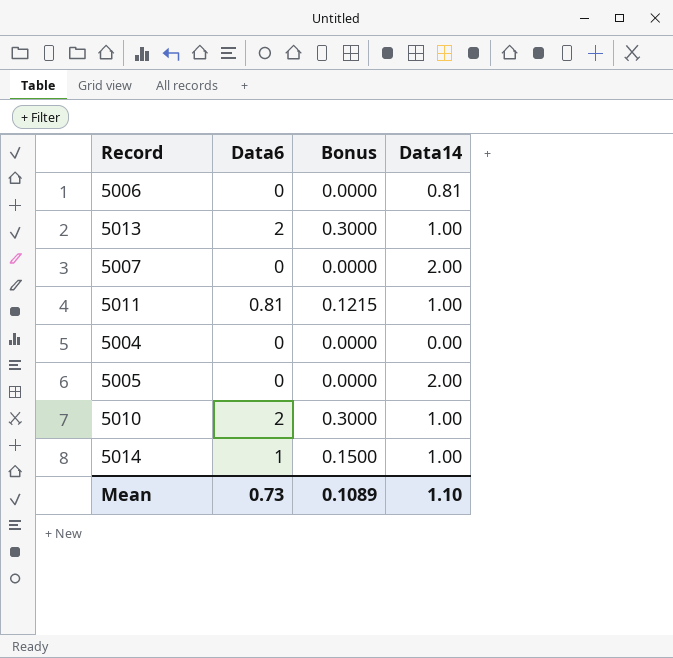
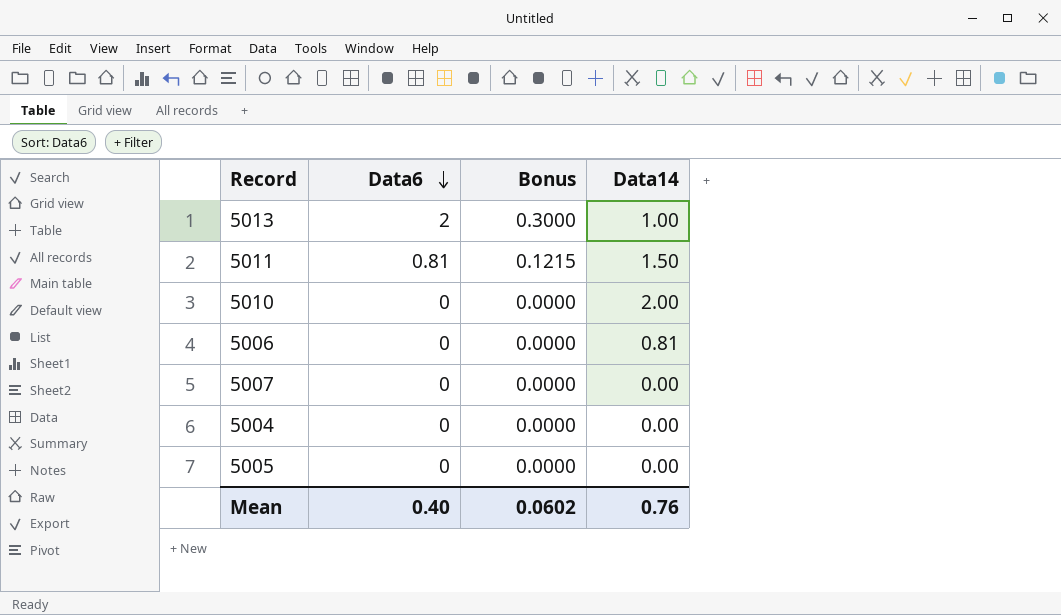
row order: none -> Data6 descending
row 5014: 1 | 0.1500 | 1.00 -> none
5011 | Data14: 1.00 -> 1.50
5010 | Data6: 2 -> 0
5010 | Bonus: 0.3000 -> 0.0000
5010 | Data14: 1.00 -> 2.00
5007 | Data14: 2.00 -> 0.00
5005 | Data14: 2.00 -> 0.00
Mean | Data6: 0.73 -> 0.40
Mean | Bonus: 0.1089 -> 0.0602
Mean | Data14: 1.10 -> 0.76

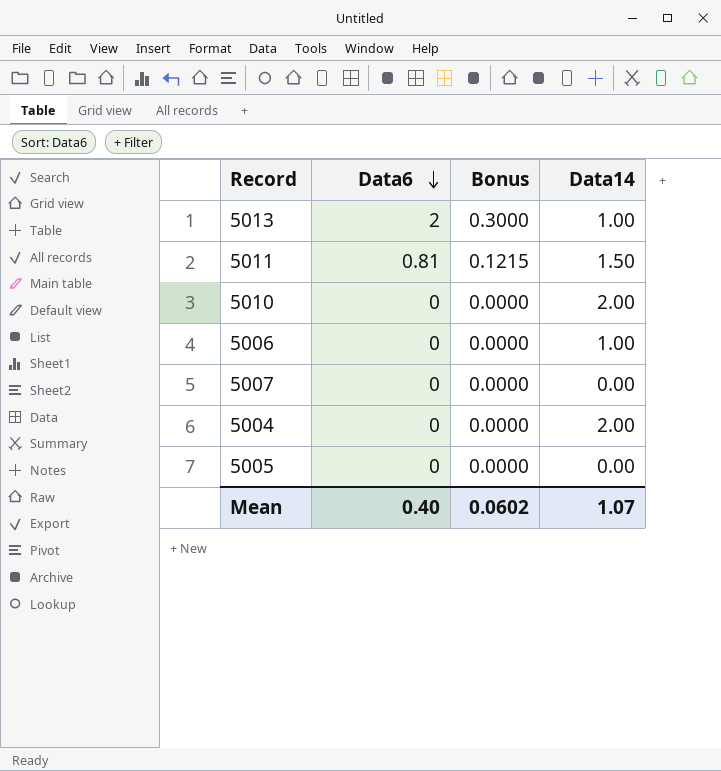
5006 | Data14: 0.81 -> 1.00
5004 | Data14: 0.00 -> 2.00
Mean | Data14: 0.76 -> 1.07

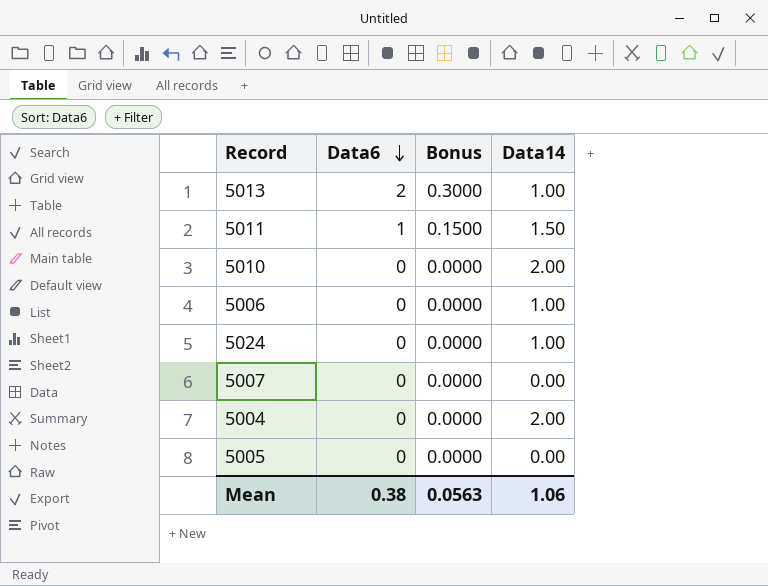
5011 | Data6: 0.81 -> 1
5011 | Bonus: 0.1215 -> 0.1500
row 5024: none -> 0 | 0.0000 | 1.00
Mean | Data6: 0.40 -> 0.38
Mean | Bonus: 0.0602 -> 0.0563
Mean | Data14: 1.07 -> 1.06

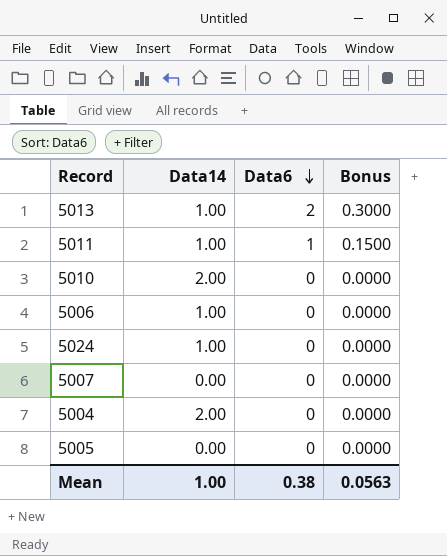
column Data14 | position: 4 -> 2
5011 | Data14: 1.50 -> 1.00
Mean | Data14: 1.06 -> 1.00

